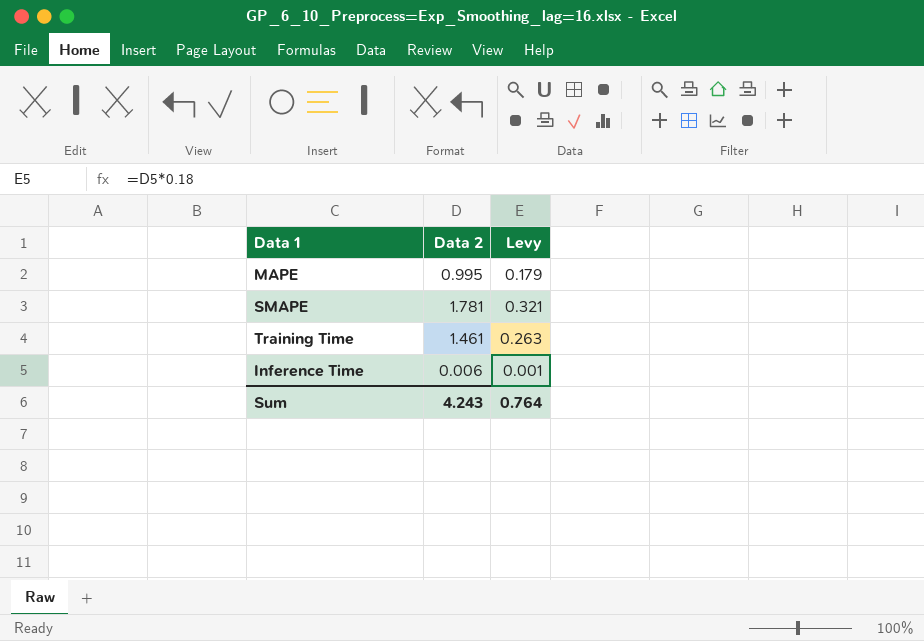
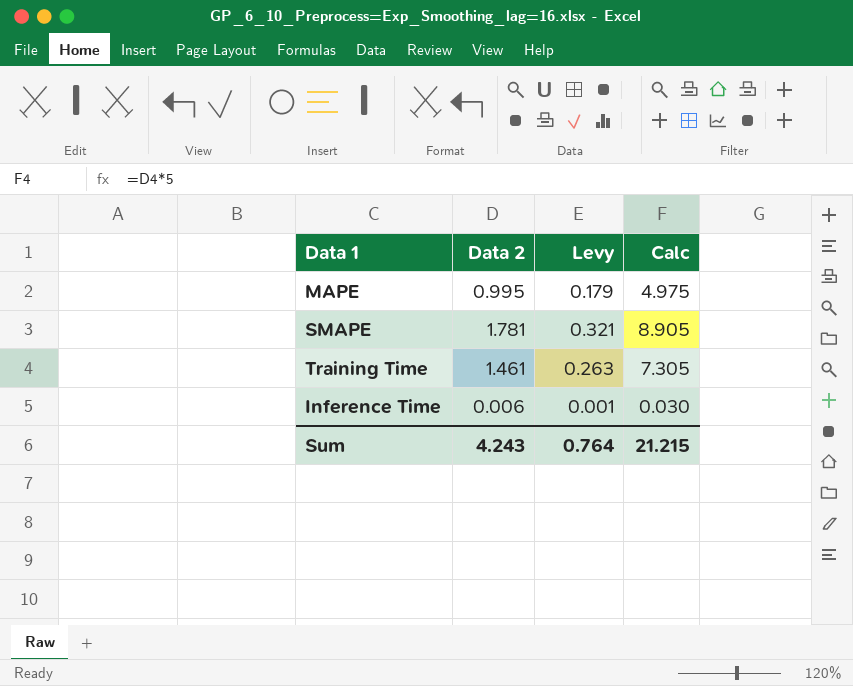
column Calc | formula: none -> [Data 2] * 5

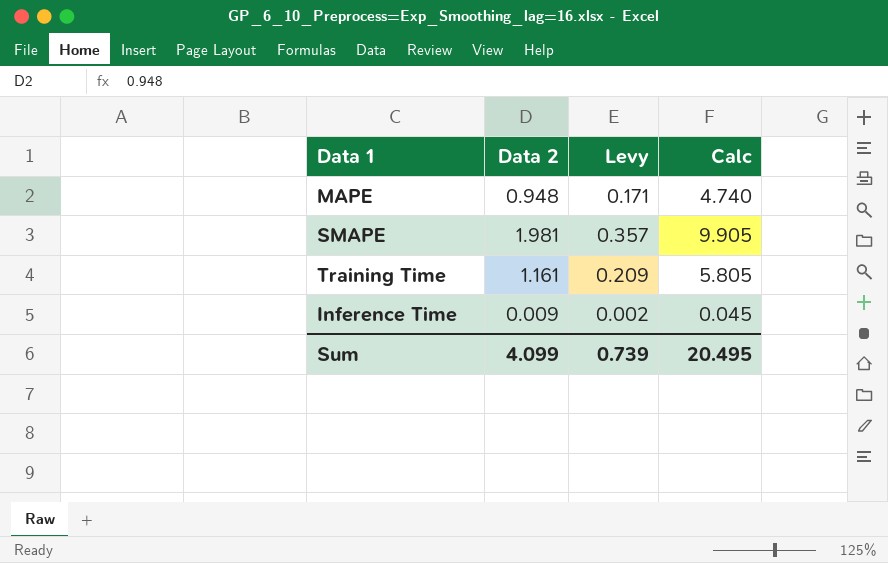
MAPE | Data 2: 0.995 -> 0.948
MAPE | Levy: 0.179 -> 0.171
MAPE | Calc: 4.975 -> 4.740
SMAPE | Data 2: 1.781 -> 1.981
SMAPE | Levy: 0.321 -> 0.357
SMAPE | Calc: 8.905 -> 9.905
Training Time | Data 2: 1.461 -> 1.161
Training Time | Levy: 0.263 -> 0.209
Training Time | Calc: 7.305 -> 5.805
Inference Time | Data 2: 0.006 -> 0.009
Inference Time | Levy: 0.001 -> 0.002
Inference Time | Calc: 0.030 -> 0.045
Sum | Data 2: 4.243 -> 4.099
Sum | Levy: 0.764 -> 0.739
Sum | Calc: 21.215 -> 20.495

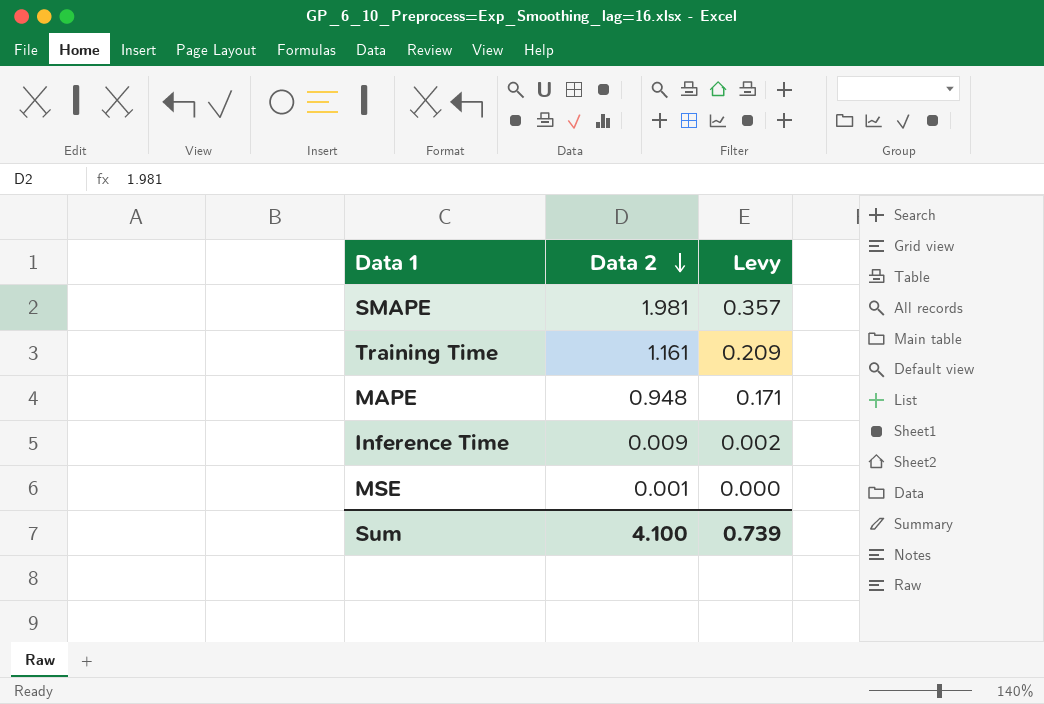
row order: none -> Data 2 descending
column Calc | formula: [Data 2] * 5 -> none
row MSE: none -> 0.001 | 0.000
Sum | Data 2: 4.099 -> 4.100

